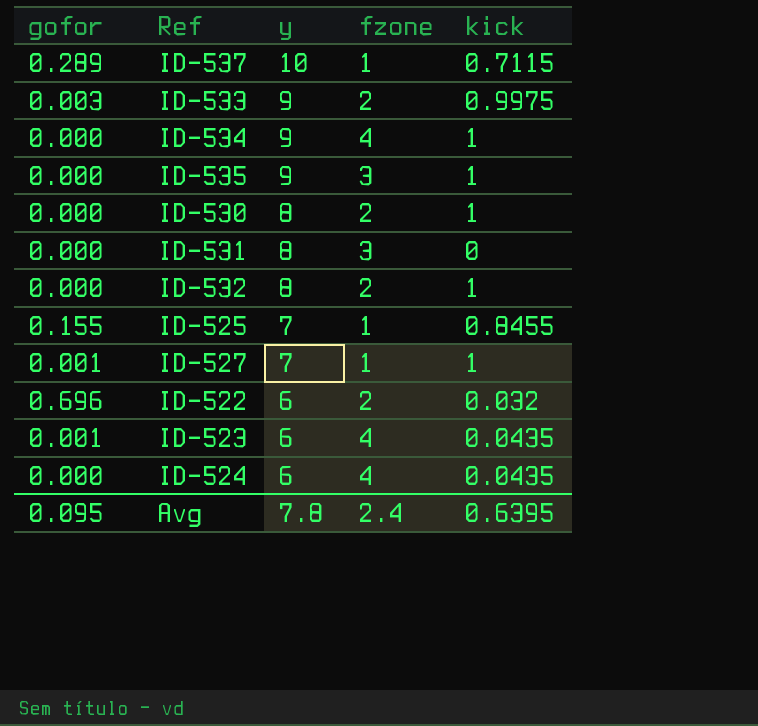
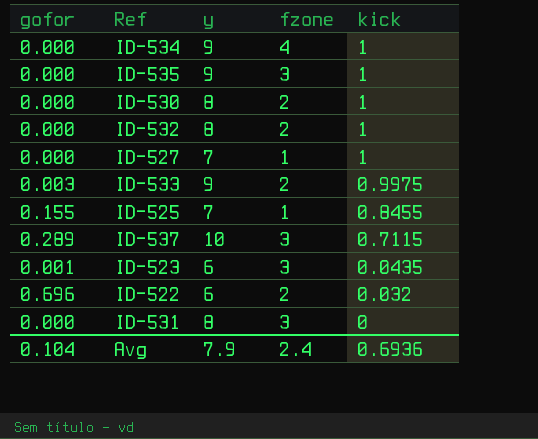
row order: y descending -> kick descending
row ID-524: 0.000 | 6 | 4 | 0.0435 -> none
ID-527 | gofor: 0.001 -> 0.000
ID-537 | fzone: 1 -> 3
ID-523 | fzone: 4 -> 3
Avg | gofor: 0.095 -> 0.104
Avg | y: 7.8 -> 7.9
Avg | kick: 0.6395 -> 0.6936

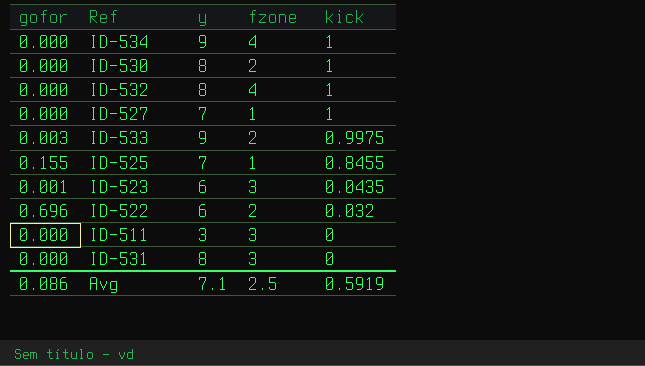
row ID-535: 0.000 | 9 | 3 | 1 -> none
row ID-537: 0.289 | 10 | 3 | 0.7115 -> none
ID-532 | fzone: 2 -> 4
row ID-511: none -> 0.000 | 3 | 3 | 0
Avg | gofor: 0.104 -> 0.086
Avg | y: 7.9 -> 7.1
Avg | fzone: 2.4 -> 2.5
Avg | kick: 0.6936 -> 0.5919

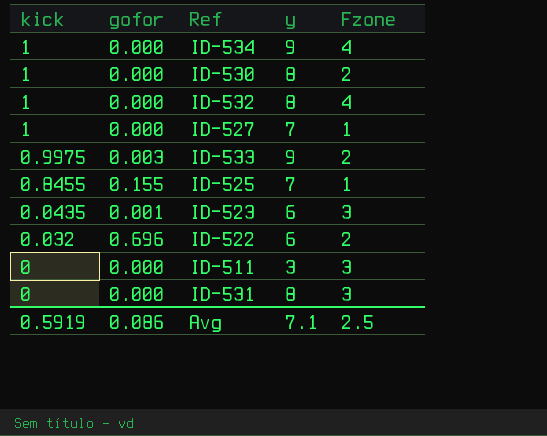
column kick | position: 5 -> 1
column name: fzone -> Fzone

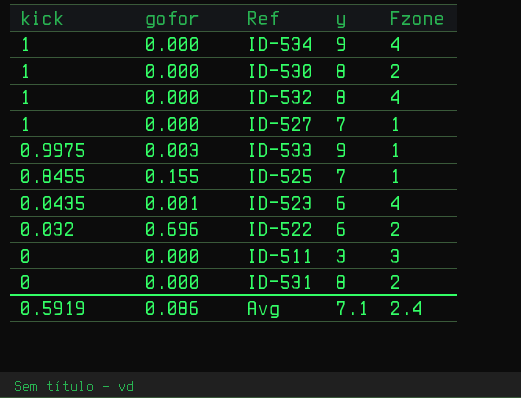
ID-533 | Fzone: 2 -> 1
ID-523 | Fzone: 3 -> 4
ID-531 | Fzone: 3 -> 2
Avg | Fzone: 2.5 -> 2.4

